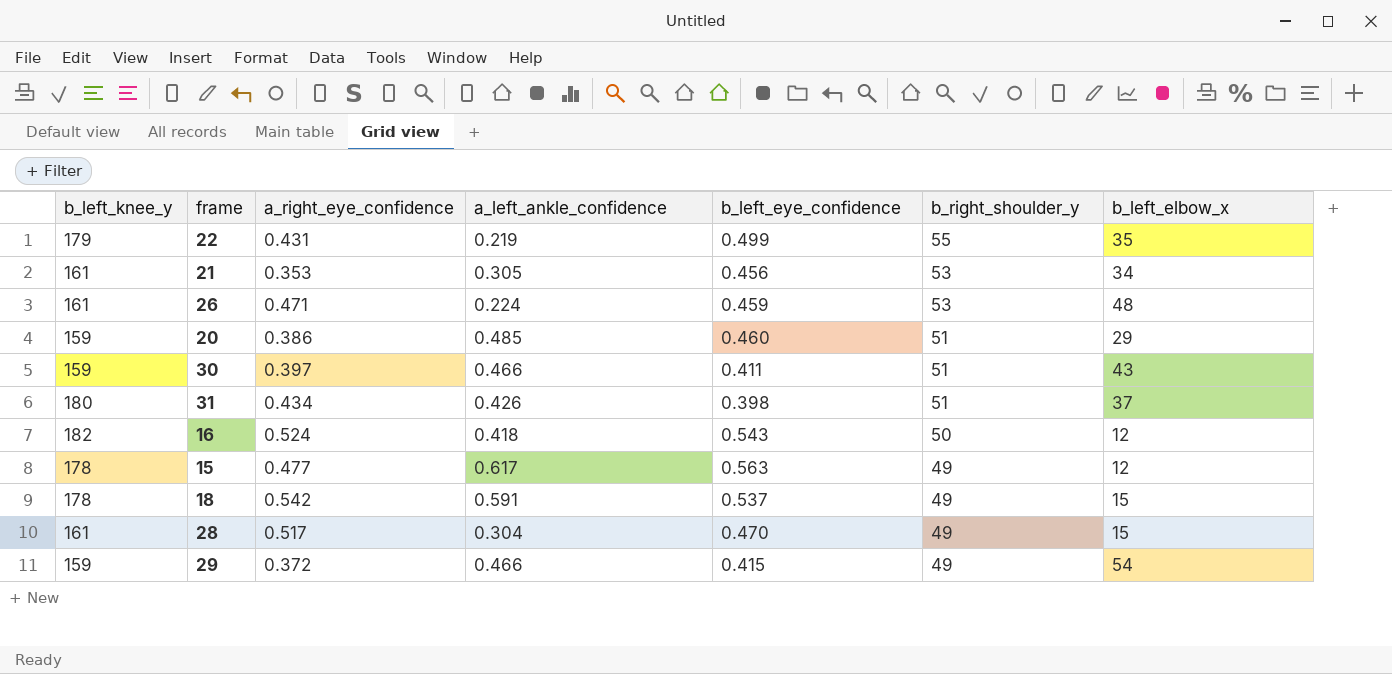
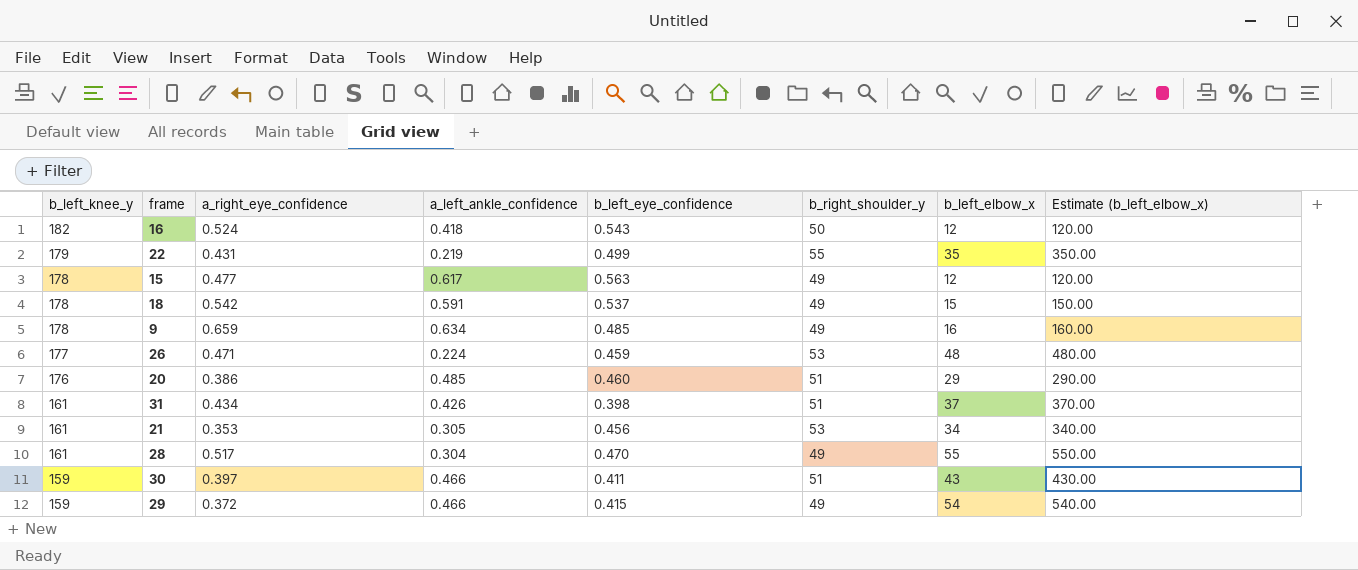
row order: b_right_shoulder_y descending -> b_left_knee_y descending
column Estimate (b_left_elbow_x) | formula: none -> [b_left_elbow_x] * 10
row 9: none -> 178 | 0.659 | 0.634 | 0.485 | 49 | 16 | 160.00
26 | b_left_knee_y: 161 -> 177
20 | b_left_knee_y: 159 -> 176
31 | b_left_knee_y: 180 -> 161
28 | b_left_elbow_x: 15 -> 55

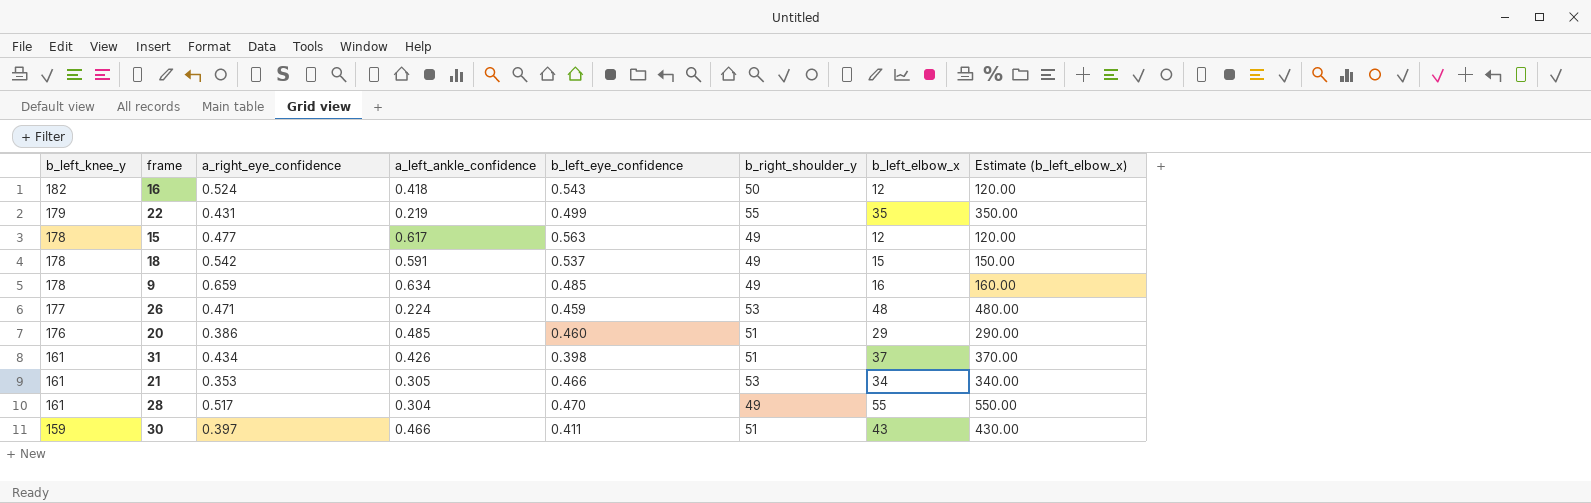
row 29: 159 | 0.372 | 0.466 | 0.415 | 49 | 54 | 540.00 -> none
21 | b_left_eye_confidence: 0.456 -> 0.466

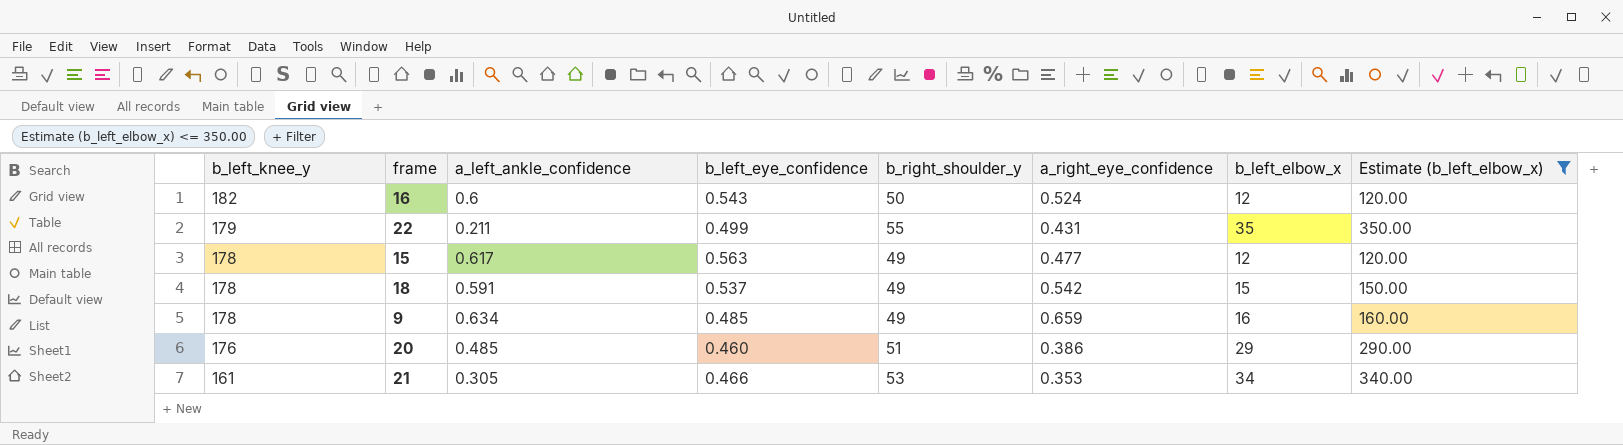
filter: none -> Estimate (b_left_elbow_x) <= 350.00
column a_right_eye_confidence | position: 3 -> 6
16 | a_left_ankle_confidence: 0.418 -> 0.6
22 | a_left_ankle_confidence: 0.219 -> 0.211

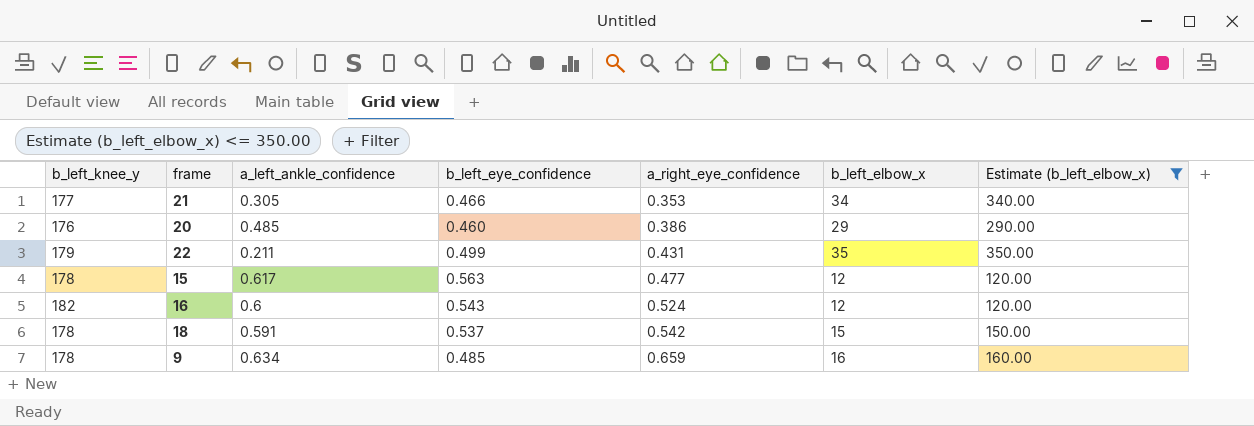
row order: b_left_knee_y descending -> a_right_eye_confidence ascending
column b_right_shoulder_y | position: 5 -> none
21 | b_left_knee_y: 161 -> 177

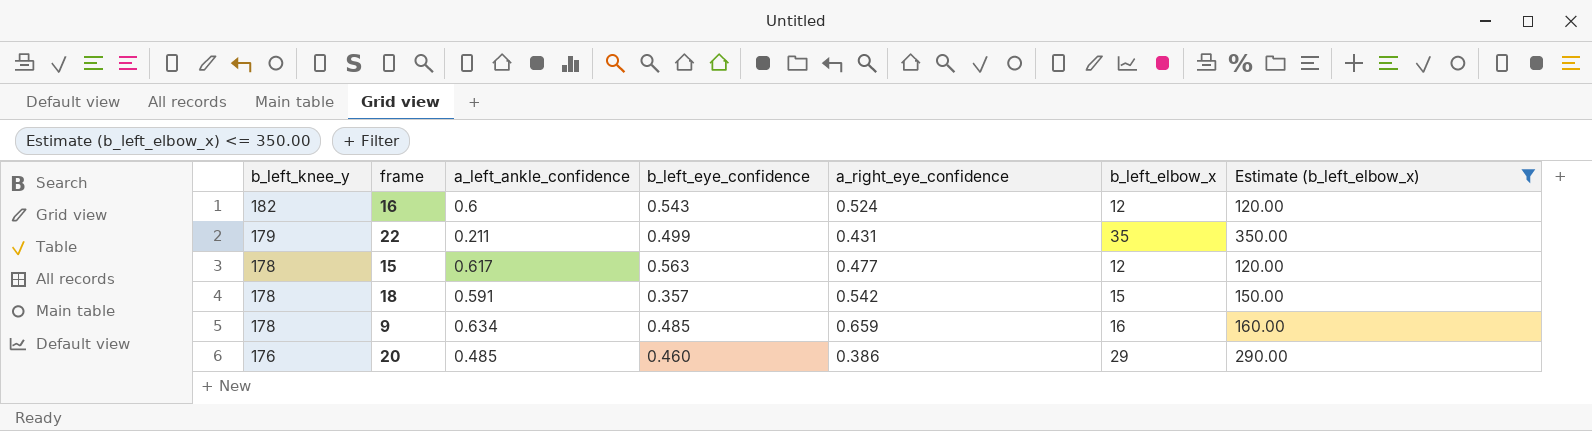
row order: a_right_eye_confidence ascending -> b_left_knee_y descending
row 21: 177 | 0.305 | 0.466 | 0.353 | 34 | 340.00 -> none
18 | b_left_eye_confidence: 0.537 -> 0.357

